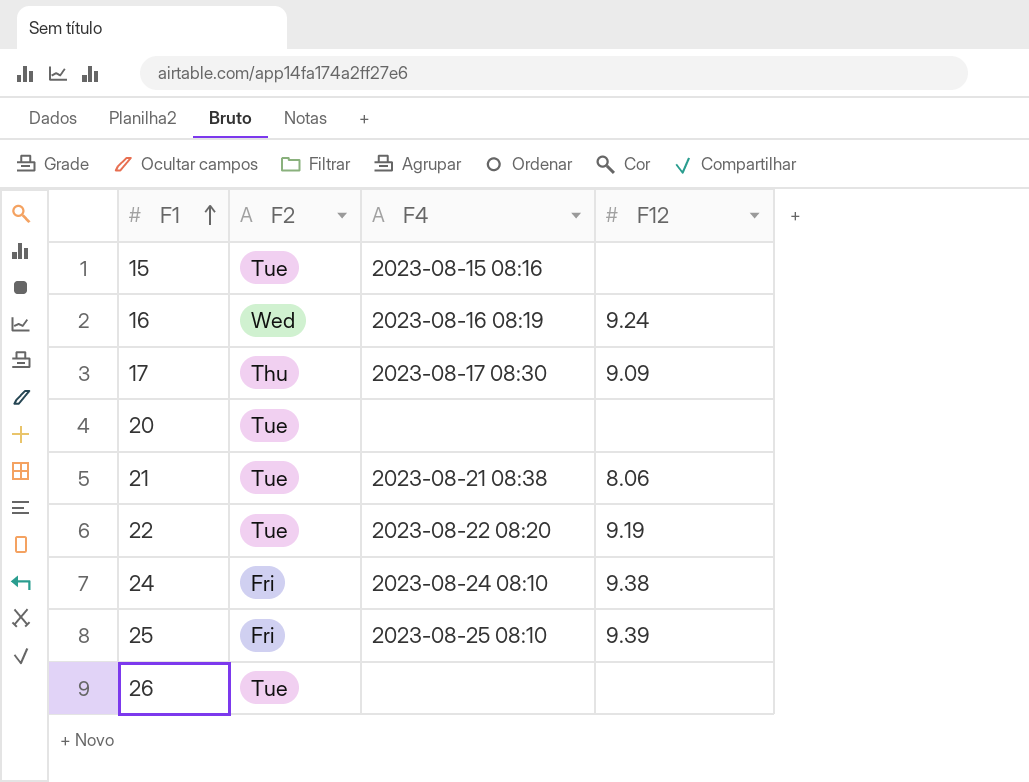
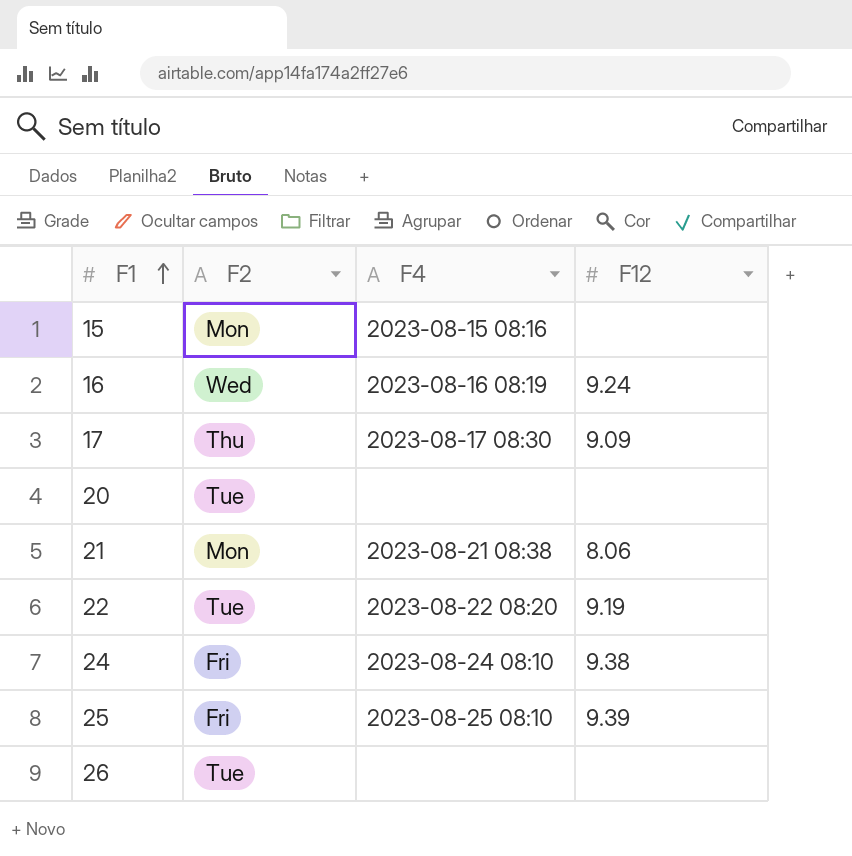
15 | F2: Tue -> Mon
21 | F2: Tue -> Mon

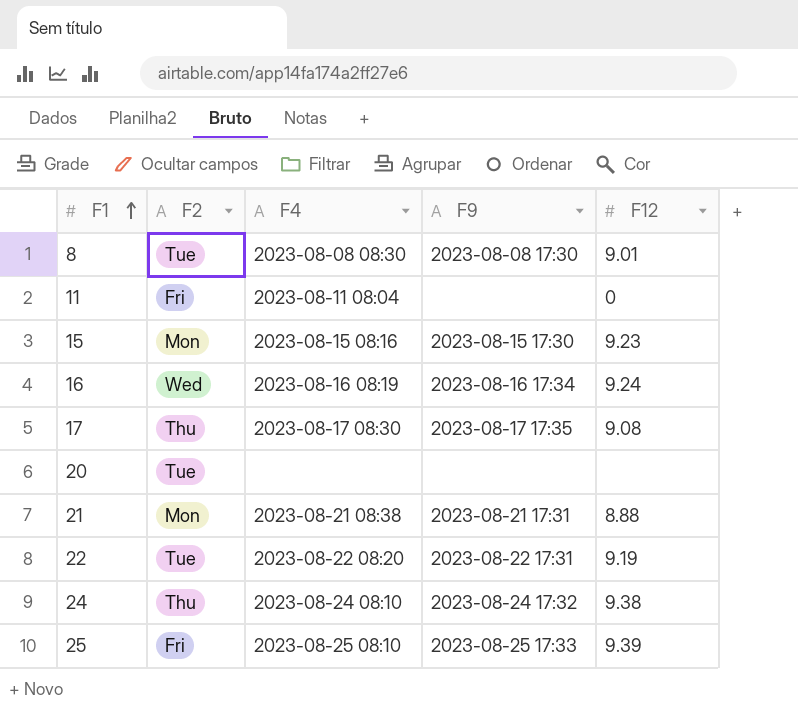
column F9 | position: none -> 4
row 26: Tue | none | none -> none
row 8: none -> Tue | 2023-08-08 08:30 | 2023-08-08 17:30 | 9.01
row 11: none -> Fri | 2023-08-11 08:04 | none | 0
15 | F12: none -> 9.23
17 | F12: 9.09 -> 9.08
21 | F12: 8.06 -> 8.88
24 | F2: Fri -> Thu

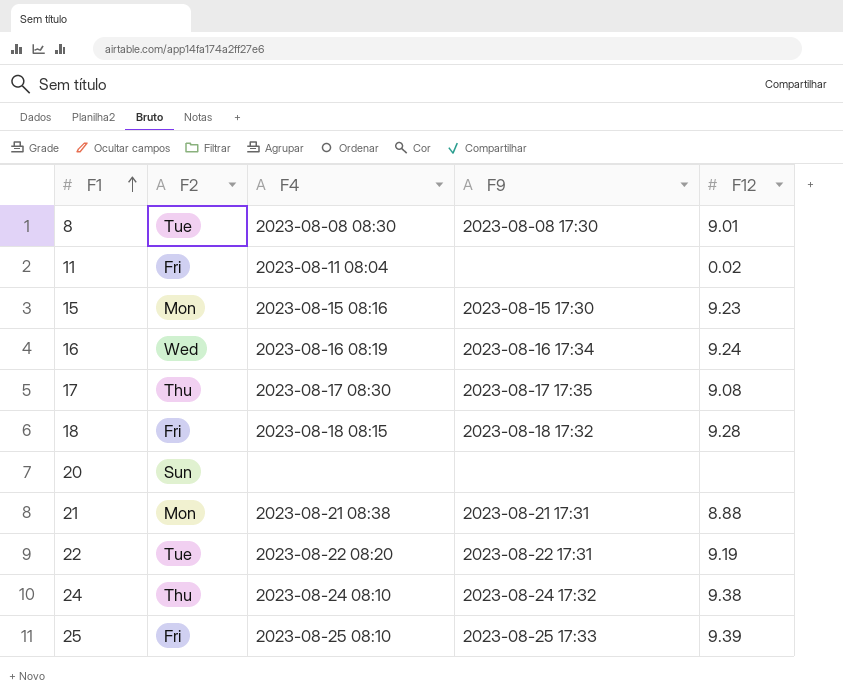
11 | F12: 0 -> 0.02
row 18: none -> Fri | 2023-08-18 08:15 | 2023-08-18 17:32 | 9.28
20 | F2: Tue -> Sun

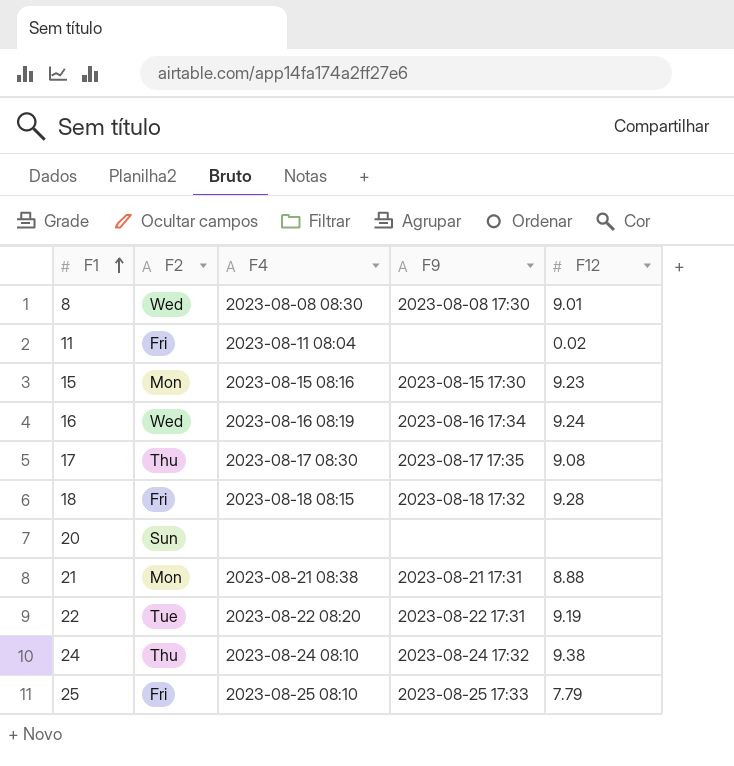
8 | F2: Tue -> Wed
25 | F12: 9.39 -> 7.79

